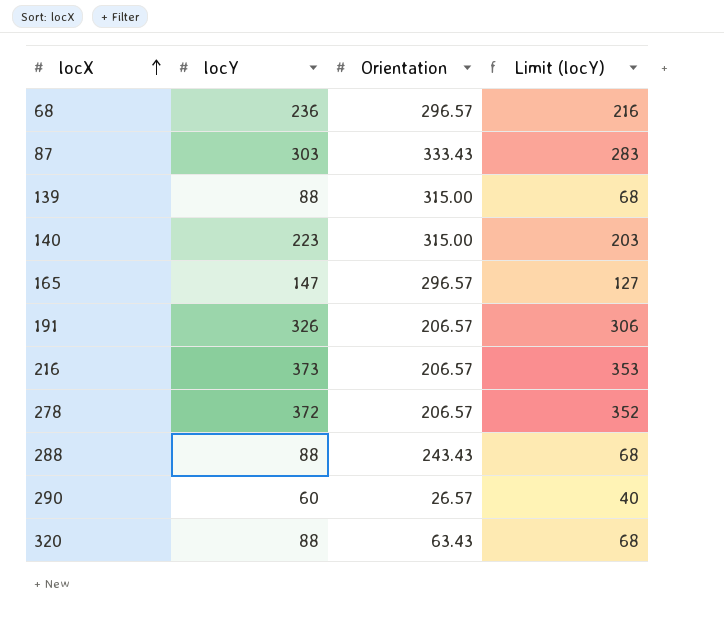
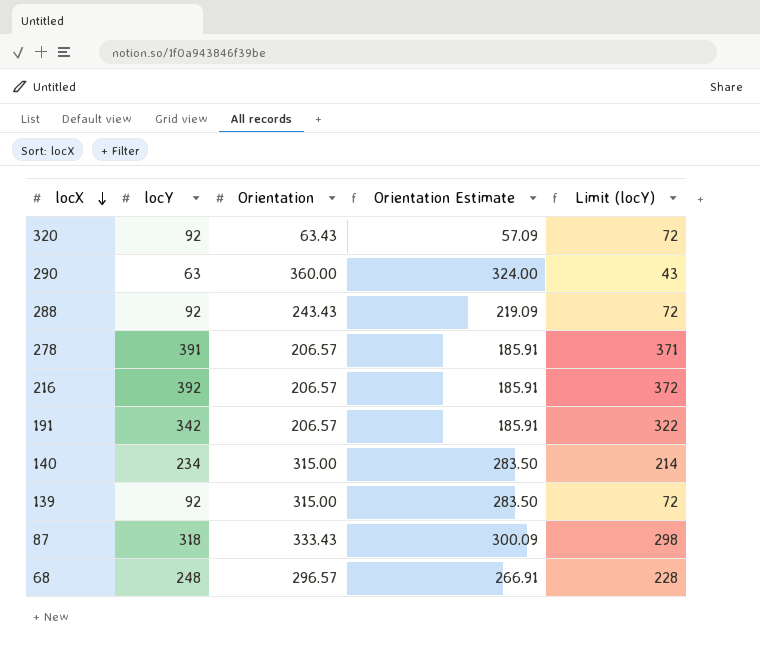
row order: locX ascending -> locX descending
column Orientation Estimate | formula: none -> [Orientation] * 0.9
row 165: 147 | 296.57 | 127 -> none
320 | locY: 88 -> 92
320 | Limit (locY): 68 -> 72
290 | locY: 60 -> 63
290 | Orientation: 26.57 -> 360.00
290 | Limit (locY): 40 -> 43
288 | locY: 88 -> 92
288 | Limit (locY): 68 -> 72
278 | locY: 372 -> 391
278 | Limit (locY): 352 -> 371
216 | locY: 373 -> 392
216 | Limit (locY): 353 -> 372
191 | locY: 326 -> 342
191 | Limit (locY): 306 -> 322
140 | locY: 223 -> 234
140 | Limit (locY): 203 -> 214
139 | locY: 88 -> 92
139 | Limit (locY): 68 -> 72
87 | locY: 303 -> 318
87 | Limit (locY): 283 -> 298
68 | locY: 236 -> 248
68 | Limit (locY): 216 -> 228

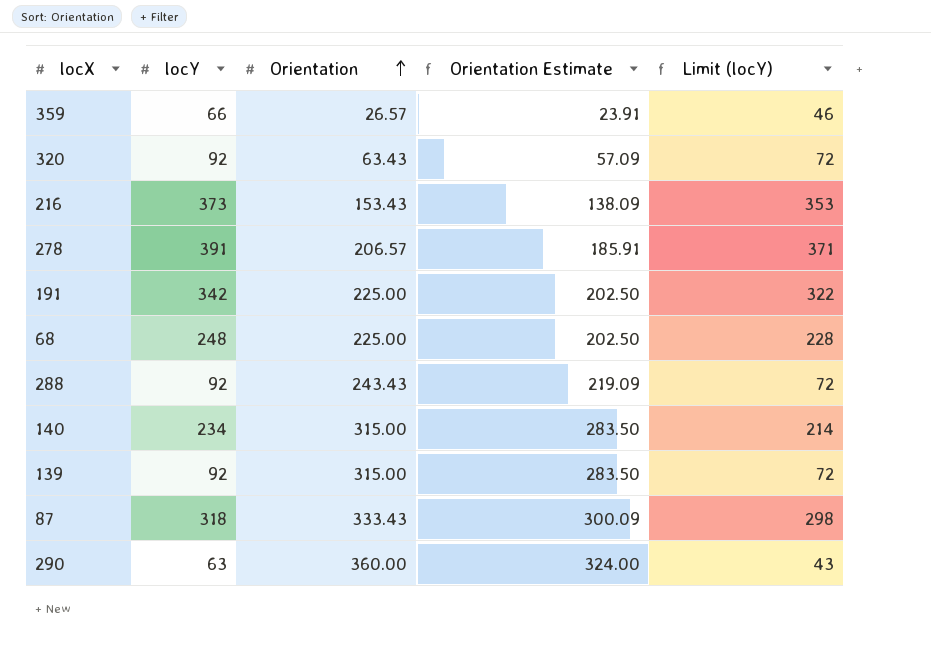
row order: locX descending -> Orientation ascending
row 359: none -> 66 | 26.57 | 23.91 | 46
216 | locY: 392 -> 373
216 | Orientation: 206.57 -> 153.43
216 | Orientation Estimate: 185.91 -> 138.09
216 | Limit (locY): 372 -> 353
191 | Orientation: 206.57 -> 225.00
191 | Orientation Estimate: 185.91 -> 202.50
68 | Orientation: 296.57 -> 225.00
68 | Orientation Estimate: 266.91 -> 202.50

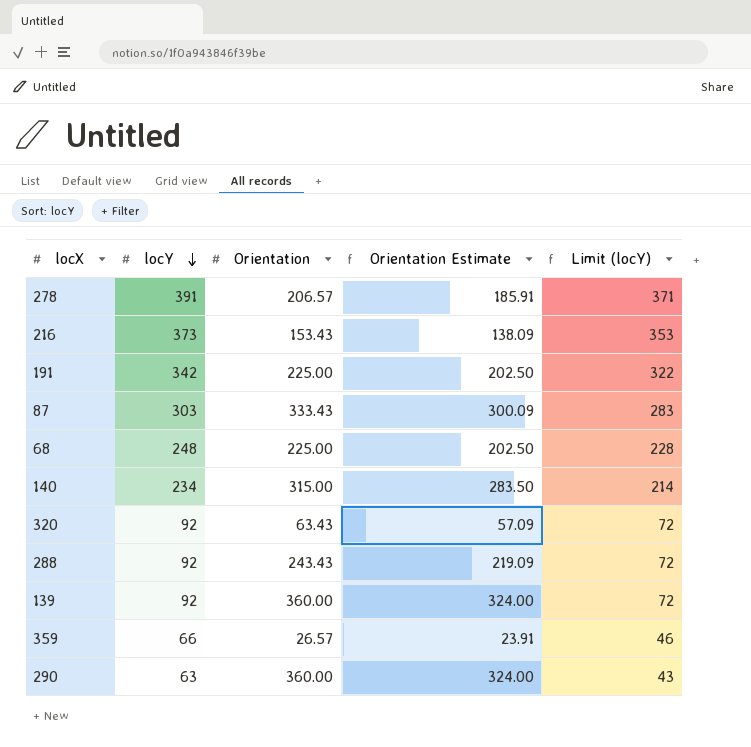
row order: Orientation ascending -> locY descending
87 | locY: 318 -> 303
87 | Limit (locY): 298 -> 283
139 | Orientation: 315.00 -> 360.00
139 | Orientation Estimate: 283.50 -> 324.00

